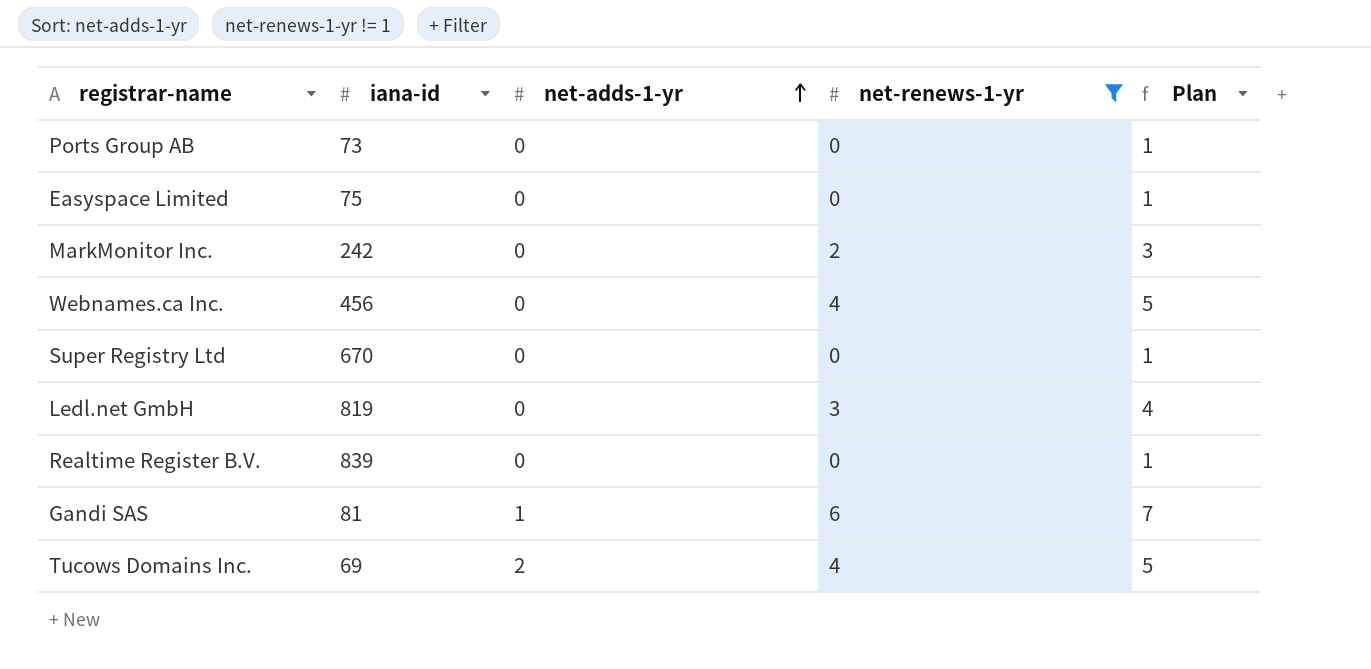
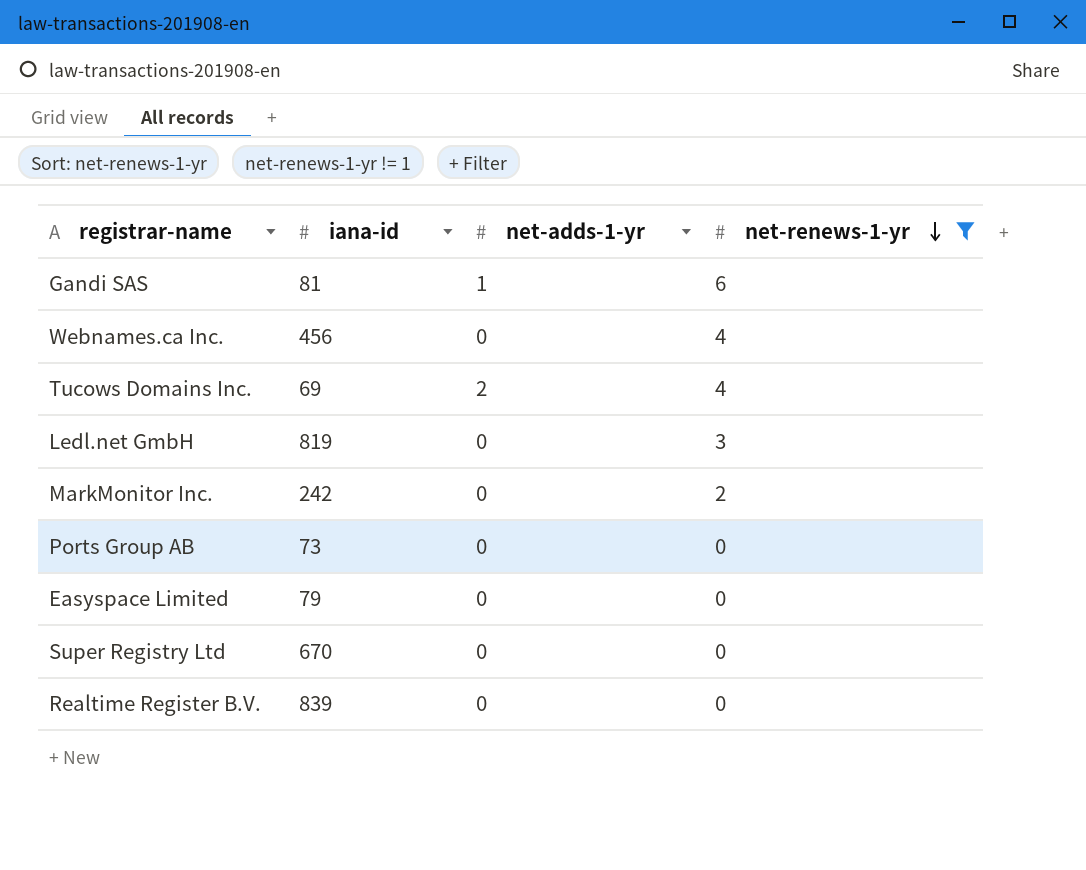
row order: net-adds-1-yr ascending -> net-renews-1-yr descending
column Plan | formula: [net-renews-1-yr] + 1 -> none
Easyspace Limited | iana-id: 75 -> 79

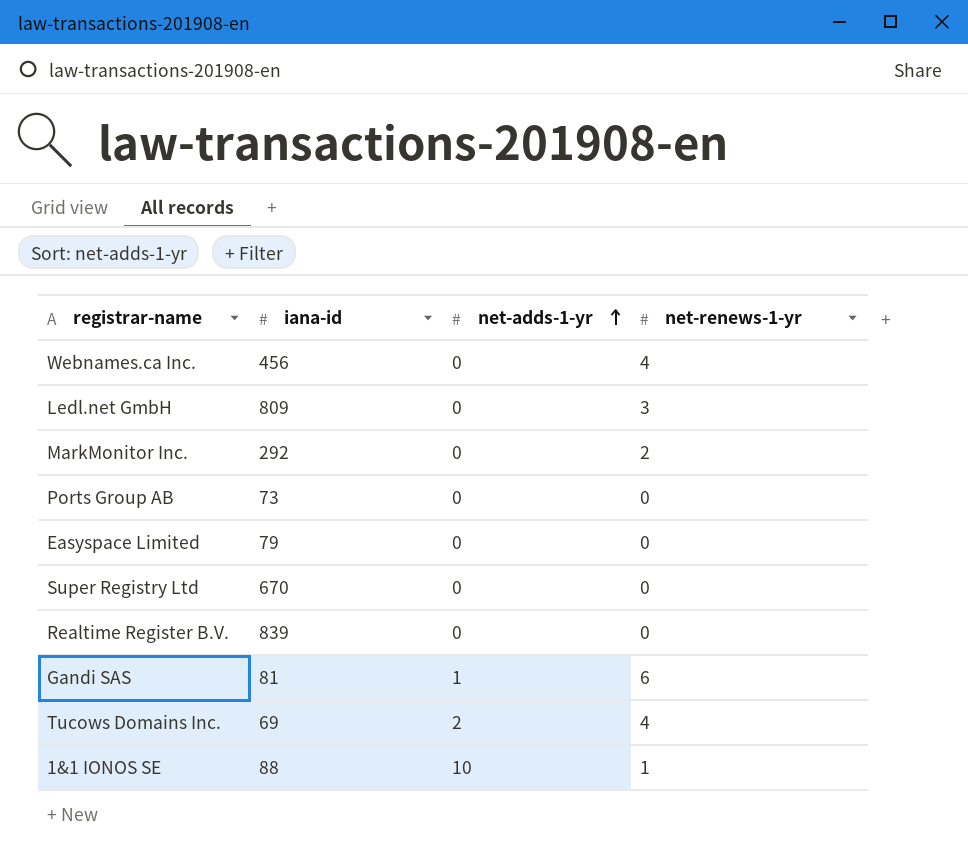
filter: net-renews-1-yr != 1 -> none
row order: net-renews-1-yr descending -> net-adds-1-yr ascending
Ledl.net GmbH | iana-id: 819 -> 809
MarkMonitor Inc. | iana-id: 242 -> 292

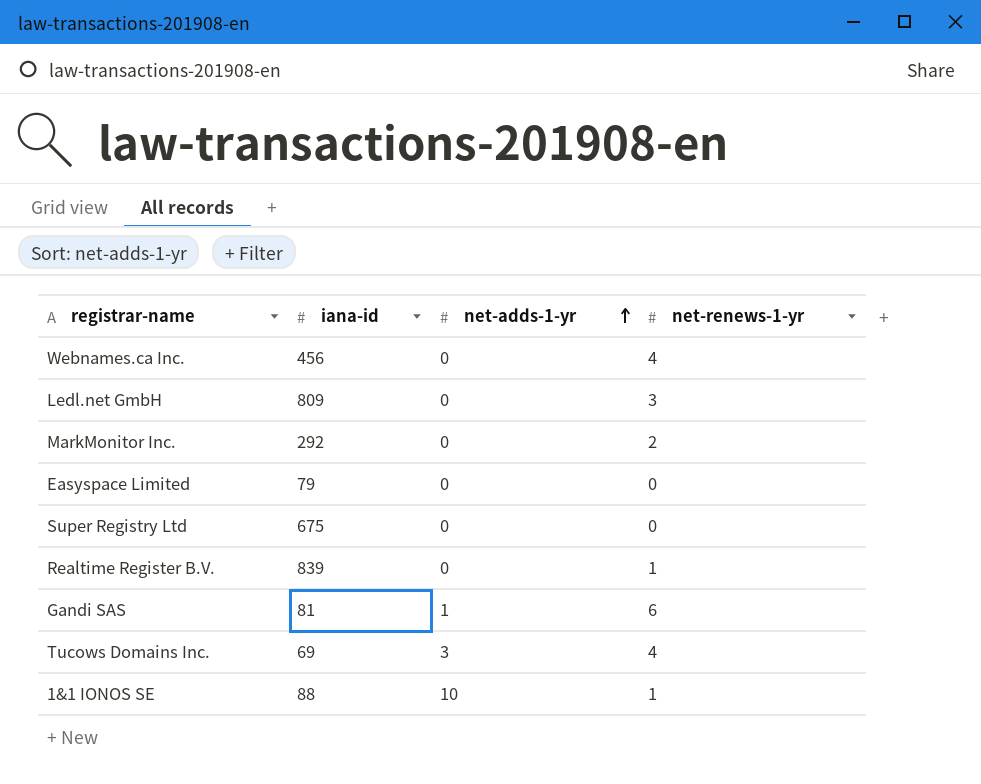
row Ports Group AB: 73 | 0 | 0 -> none
Super Registry Ltd | iana-id: 670 -> 675
Realtime Register B.V. | net-renews-1-yr: 0 -> 1
Tucows Domains Inc. | net-adds-1-yr: 2 -> 3

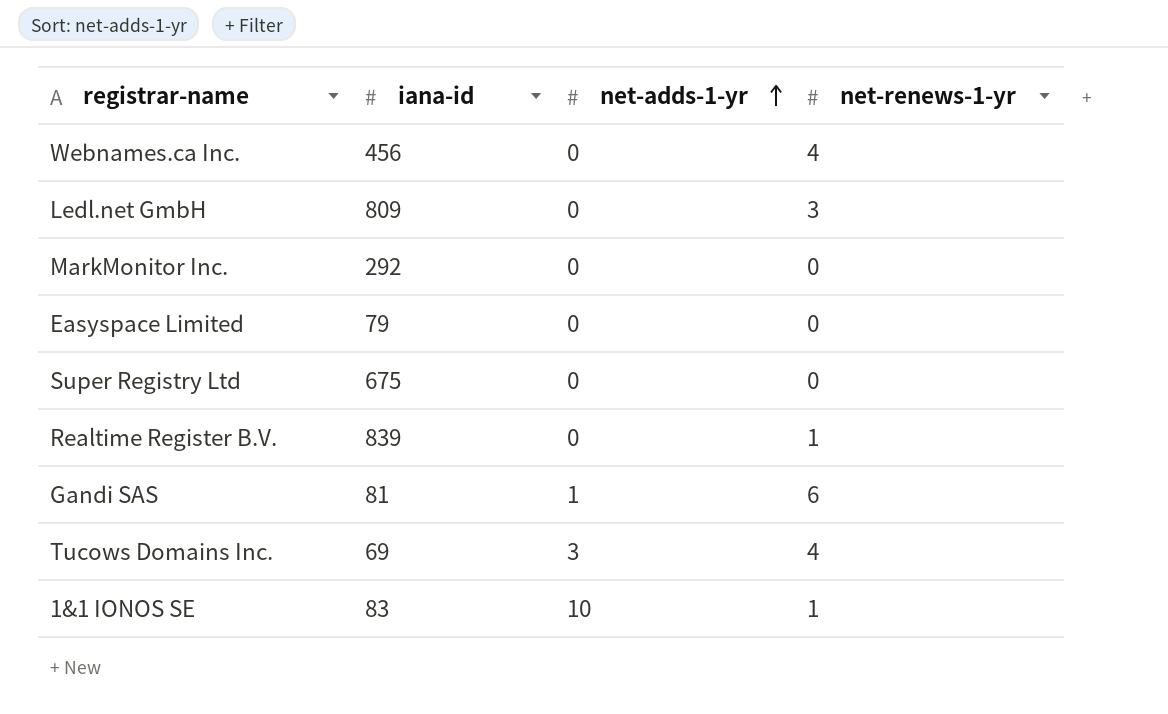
MarkMonitor Inc. | net-renews-1-yr: 2 -> 0
1&1 IONOS SE | iana-id: 88 -> 83

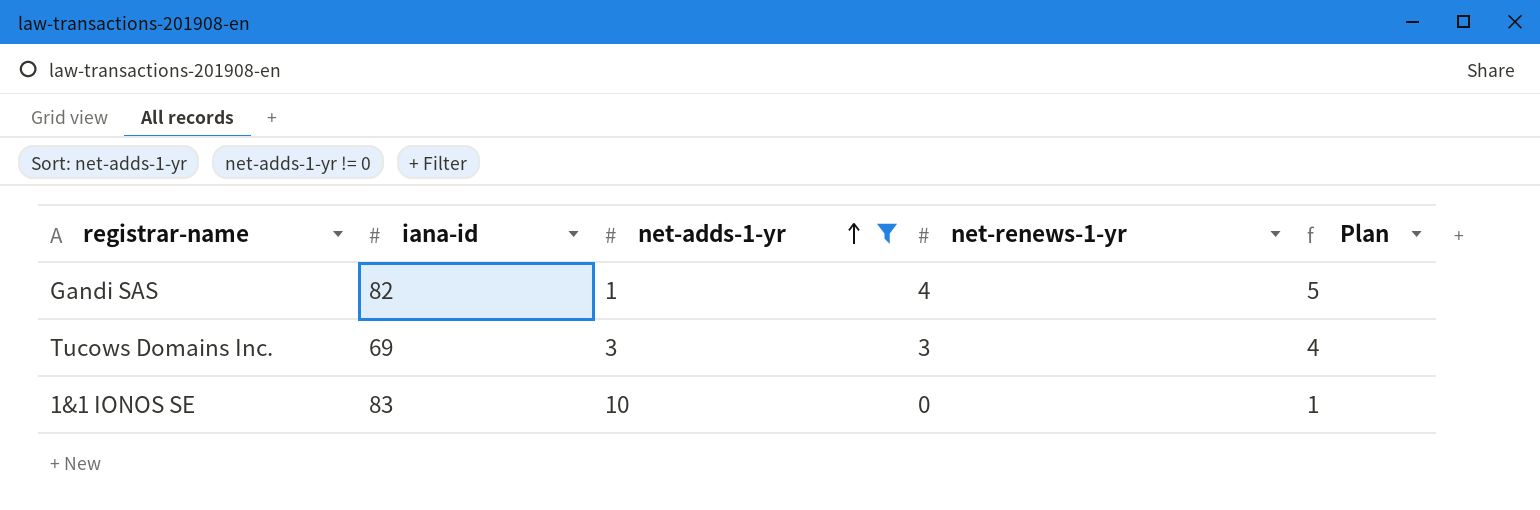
filter: none -> net-adds-1-yr != 0
column Plan | formula: none -> [net-renews-1-yr] + 1
Gandi SAS | iana-id: 81 -> 82
Gandi SAS | net-renews-1-yr: 6 -> 4
Tucows Domains Inc. | net-renews-1-yr: 4 -> 3
1&1 IONOS SE | net-renews-1-yr: 1 -> 0

